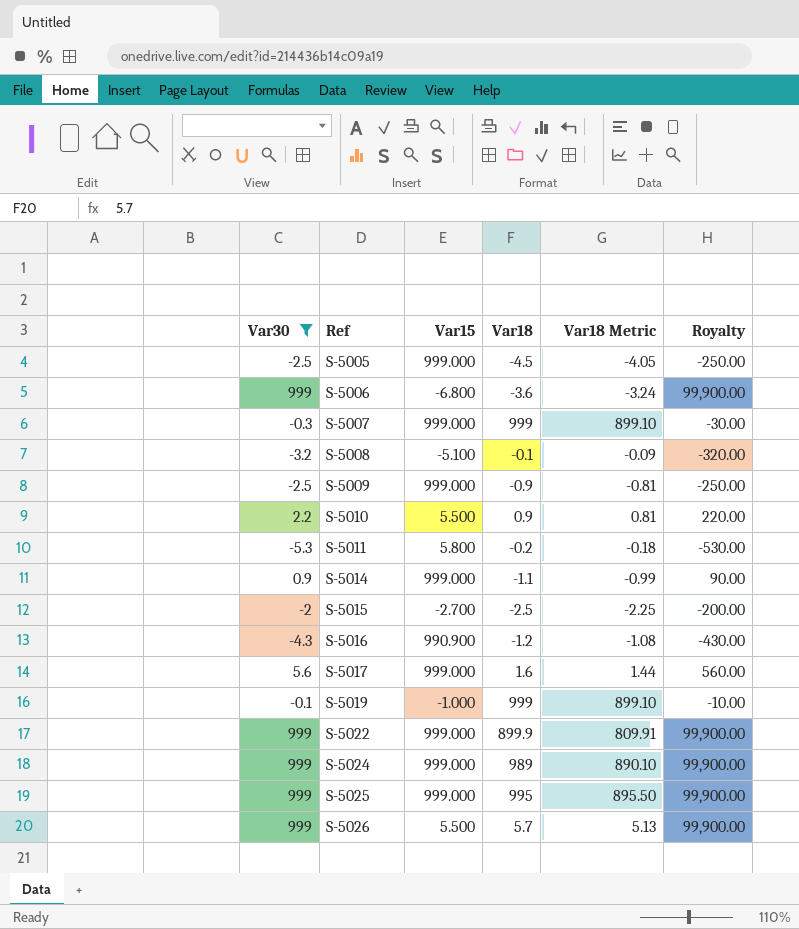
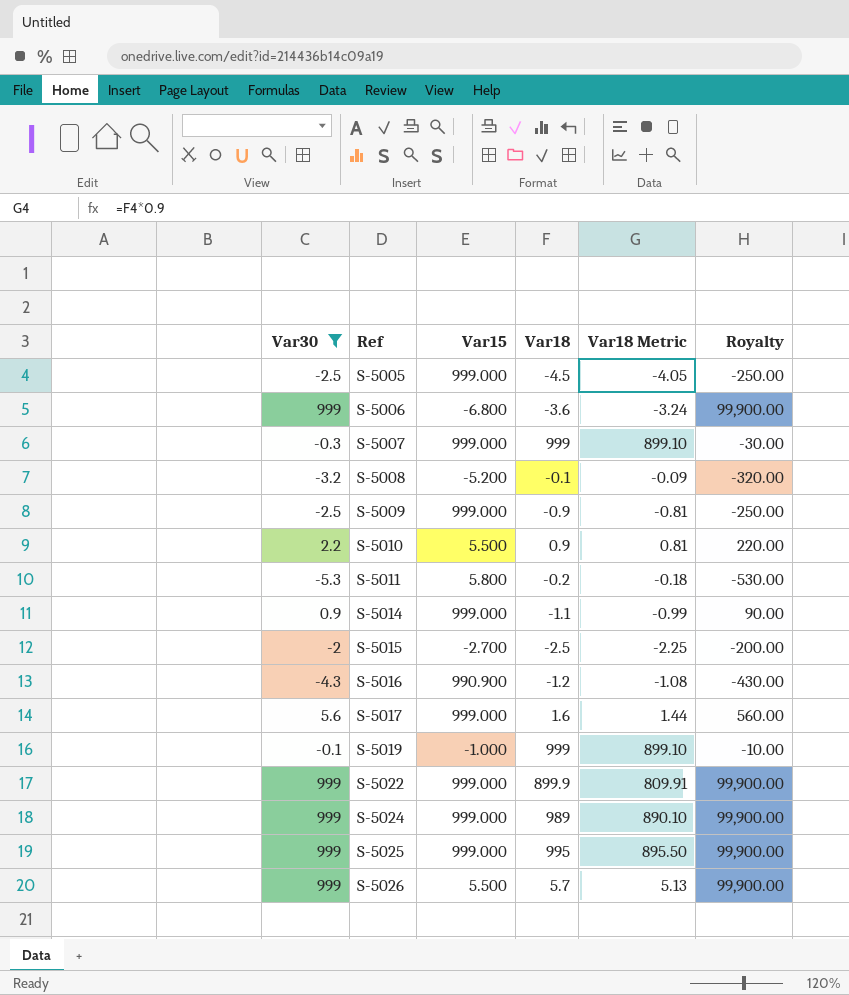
S-5008 | Var15: -5.100 -> -5.200

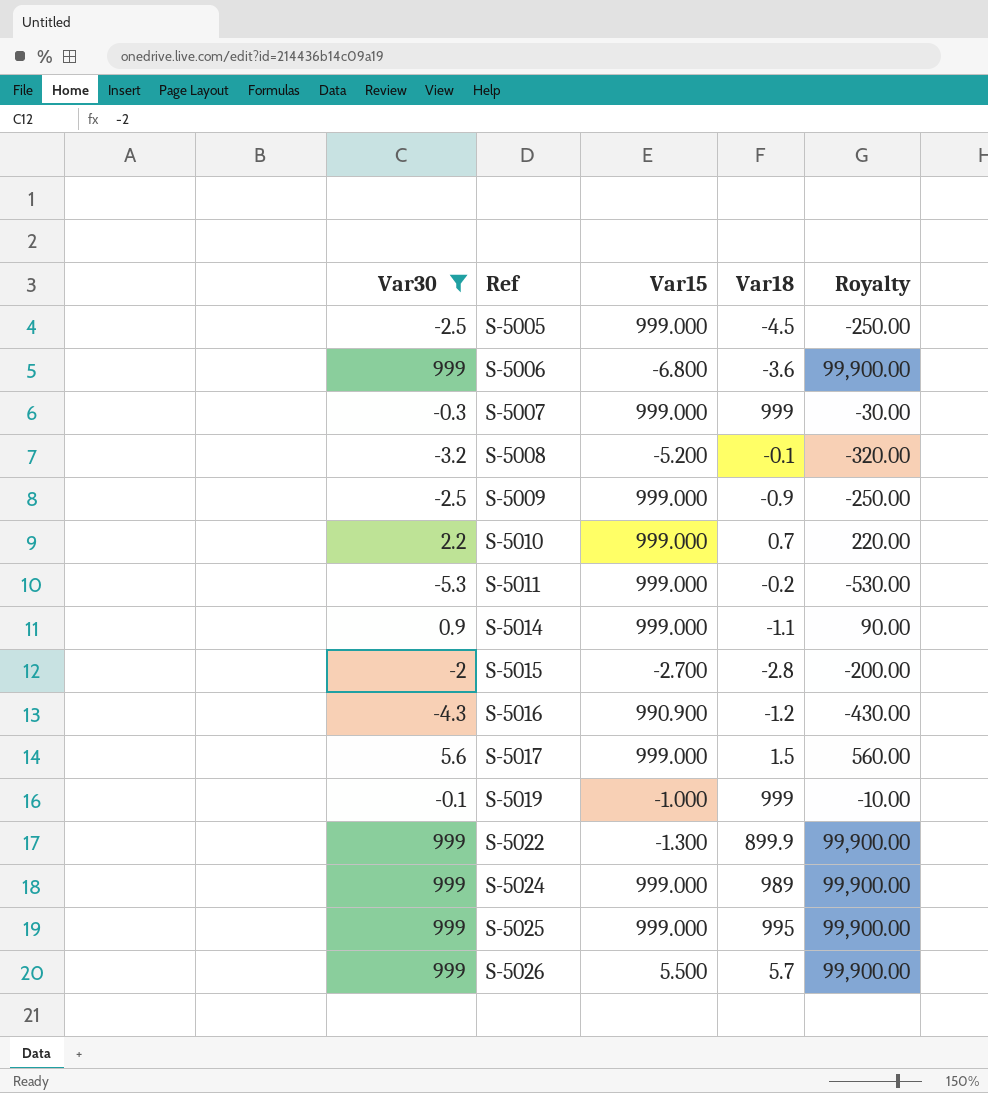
column Var18 Metric | formula: [Var18] * 0.9 -> none
S-5010 | Var15: 5.500 -> 999.000
S-5010 | Var18: 0.9 -> 0.7
S-5011 | Var15: 5.800 -> 999.000
S-5015 | Var18: -2.5 -> -2.8
S-5017 | Var18: 1.6 -> 1.5
S-5022 | Var15: 999.000 -> -1.300

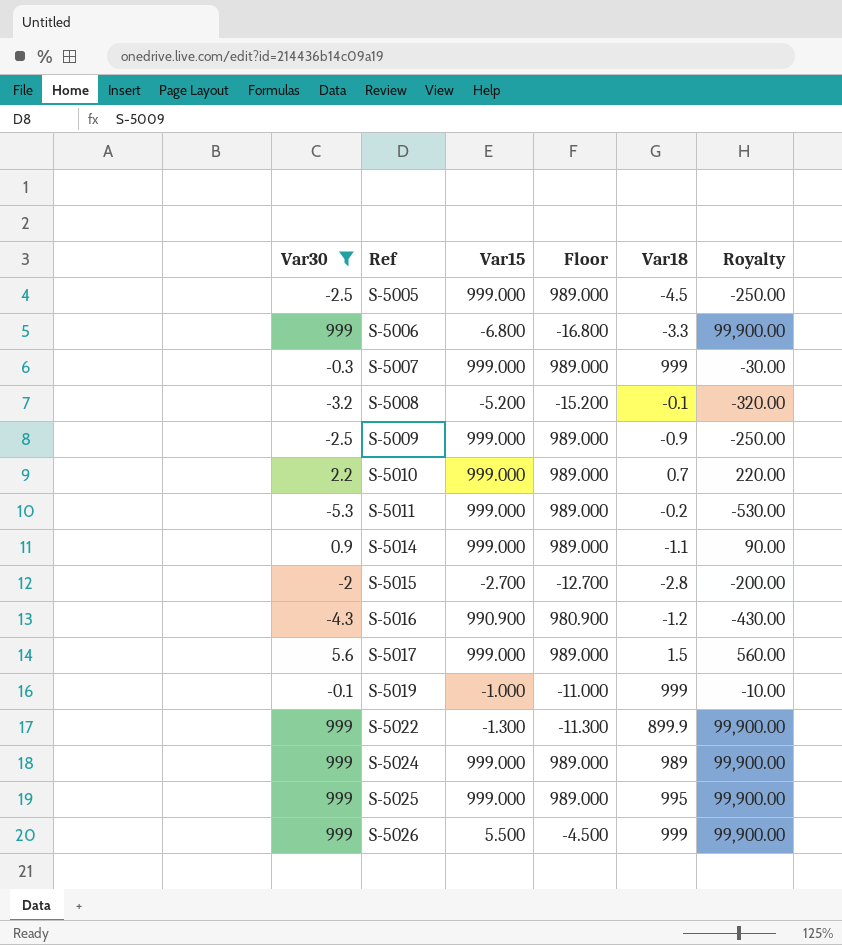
column Floor | formula: none -> [Var15] - 10
S-5006 | Var18: -3.6 -> -3.3
S-5026 | Var18: 5.7 -> 999

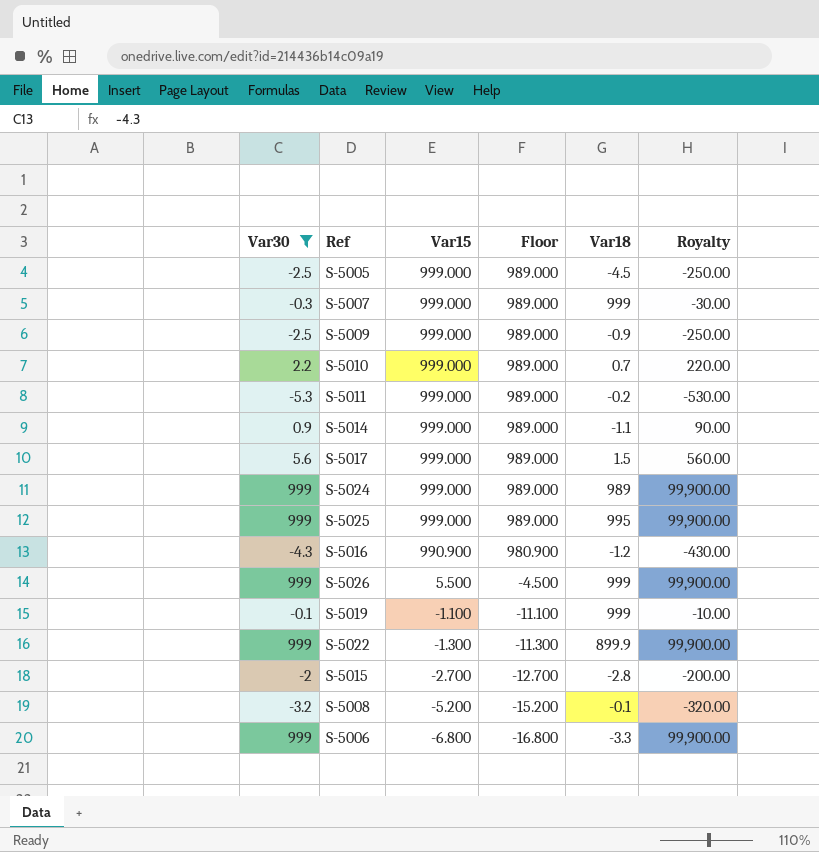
row order: Ref ascending -> Var15 descending
S-5019 | Var15: -1.000 -> -1.100
S-5019 | Floor: -11.000 -> -11.100

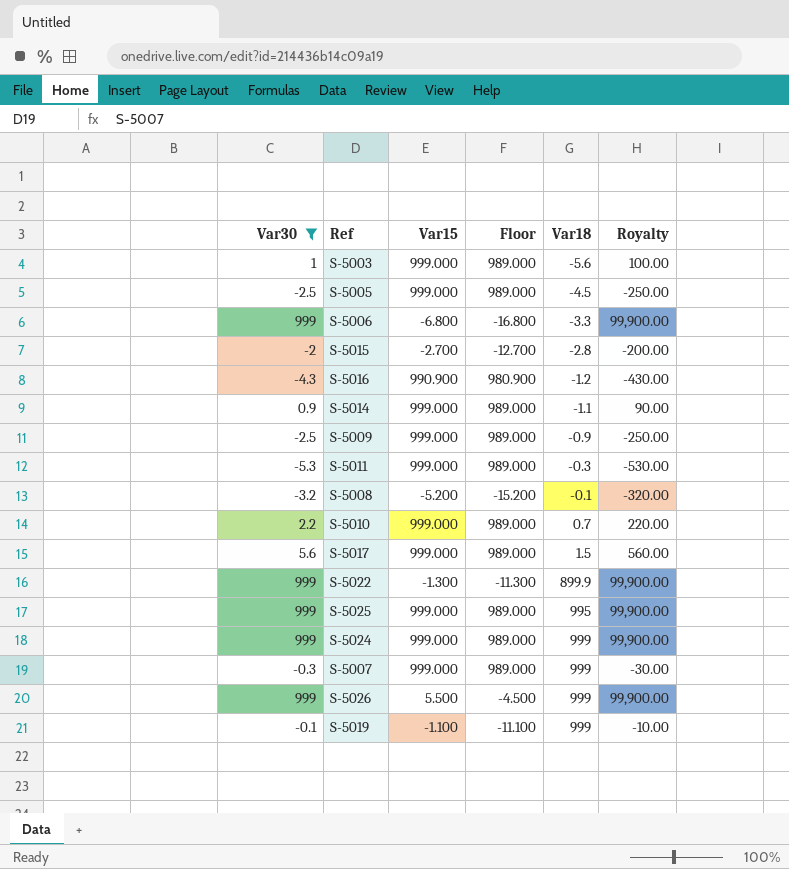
row order: Var15 descending -> Var18 ascending
row S-5003: none -> 1 | 999.000 | 989.000 | -5.6 | 100.00
S-5011 | Var18: -0.2 -> -0.3
S-5024 | Var18: 989 -> 999

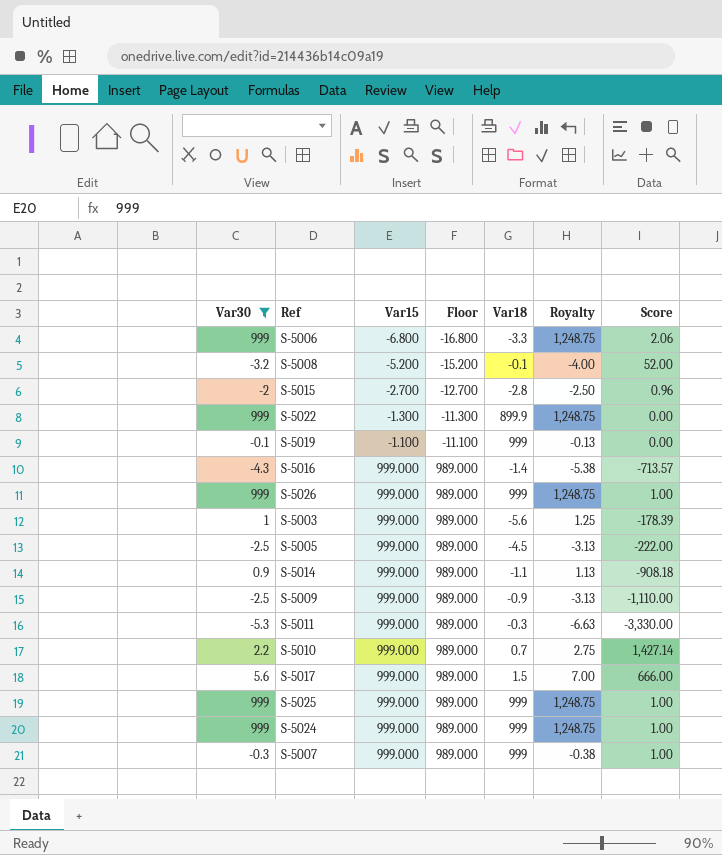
row order: Var18 ascending -> Var15 ascending
column Royalty | formula: [Var30] * 100 -> [Var30] * 1.25
column Score | formula: none -> [Var15] / [Var18]
S-5016 | Var15: 990.900 -> 999.000
S-5016 | Floor: 980.900 -> 989.000
S-5016 | Var18: -1.2 -> -1.4
S-5026 | Var15: 5.500 -> 999.000
S-5026 | Floor: -4.500 -> 989.000
S-5025 | Var18: 995 -> 999

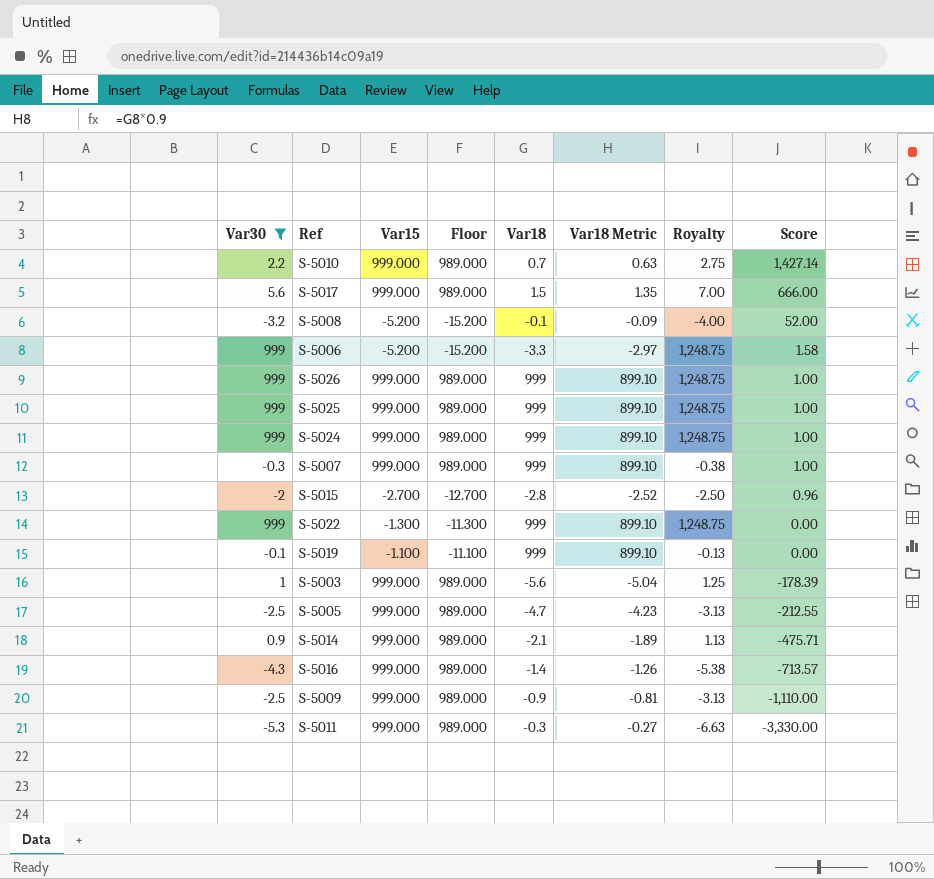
row order: Var15 ascending -> Score descending
column Var18 Metric | formula: none -> [Var18] * 0.9
S-5006 | Var15: -6.800 -> -5.200
S-5006 | Floor: -16.800 -> -15.200
S-5006 | Score: 2.06 -> 1.58
S-5022 | Var18: 899.9 -> 999
S-5005 | Var18: -4.5 -> -4.7
S-5005 | Score: -222.00 -> -212.55
S-5014 | Var18: -1.1 -> -2.1
S-5014 | Score: -908.18 -> -475.71

